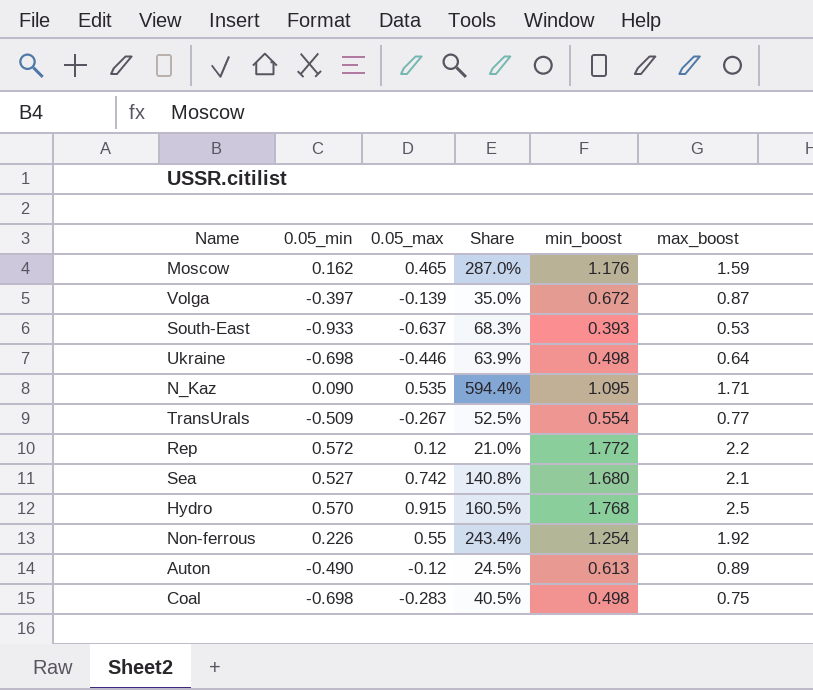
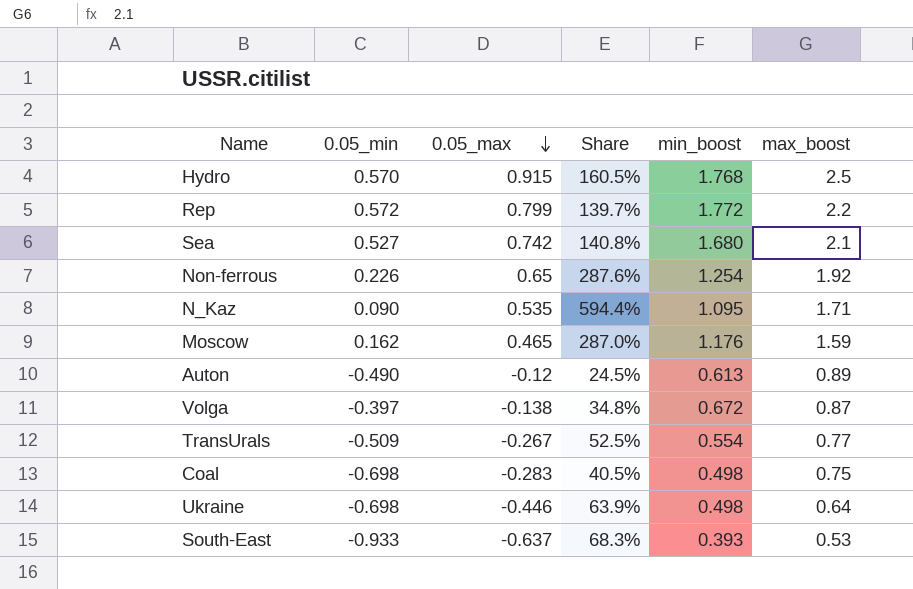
row order: none -> 0.05_max descending
Rep | 0.05_max: 0.12 -> 0.799
Rep | Share: 21.0% -> 139.7%
Non-ferrous | 0.05_max: 0.55 -> 0.65
Non-ferrous | Share: 243.4% -> 287.6%
Volga | 0.05_max: -0.139 -> -0.138
Volga | Share: 35.0% -> 34.8%

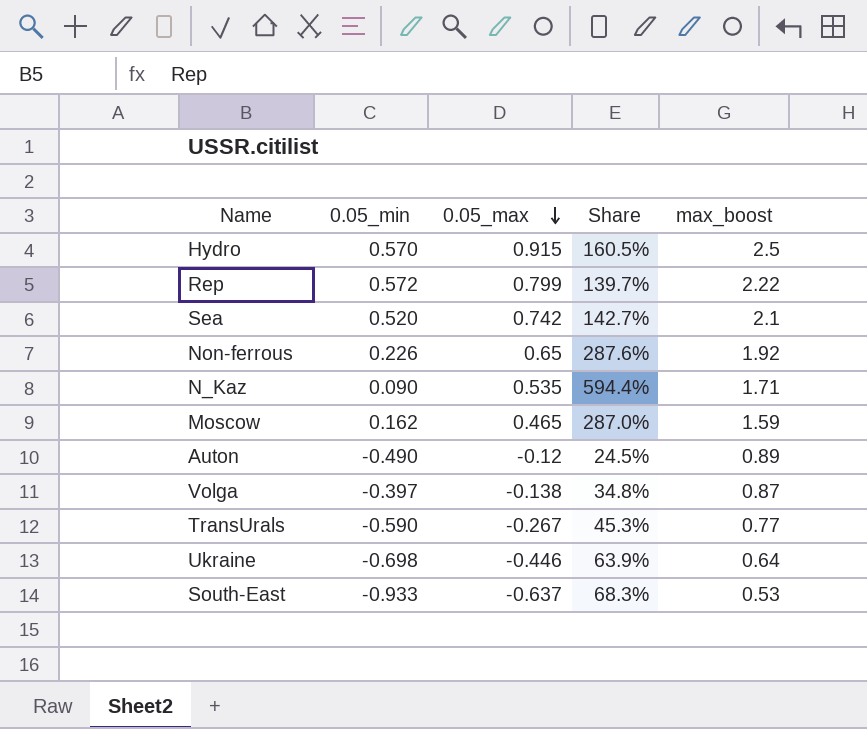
column min_boost | position: 5 -> none
row Coal: -0.698 | -0.283 | 40.5% | 0.498 | 0.75 -> none
Rep | max_boost: 2.2 -> 2.22
Sea | 0.05_min: 0.527 -> 0.520
Sea | Share: 140.8% -> 142.7%
TransUrals | 0.05_min: -0.509 -> -0.590
TransUrals | Share: 52.5% -> 45.3%

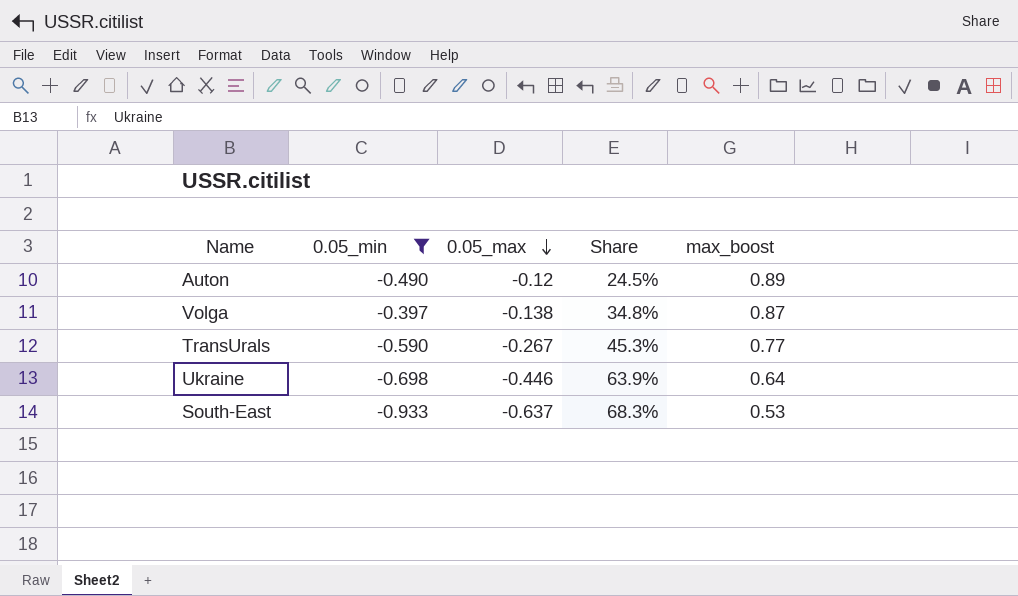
filter: none -> 0.05_min <= -0.397

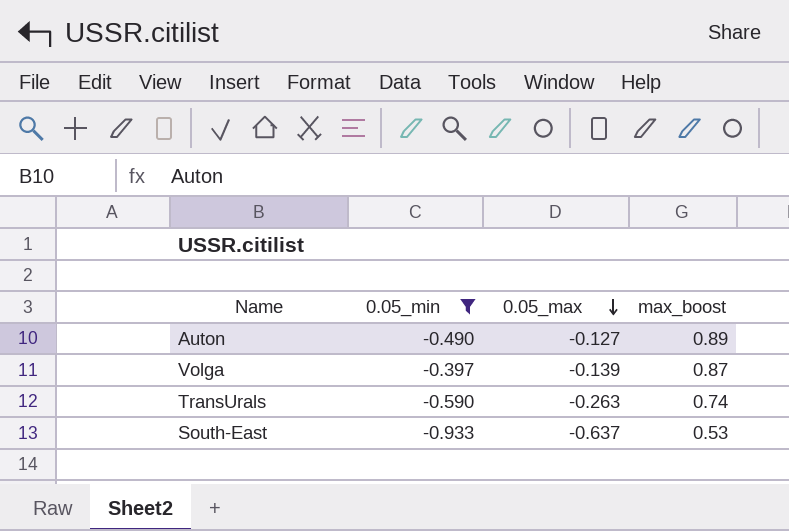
column Share | formula: [0.05_max] / [0.05_min] -> none
row Ukraine: -0.698 | -0.446 | 63.9% | 0.64 -> none
Auton | 0.05_max: -0.12 -> -0.127
Volga | 0.05_max: -0.138 -> -0.139
TransUrals | 0.05_max: -0.267 -> -0.263
TransUrals | max_boost: 0.77 -> 0.74

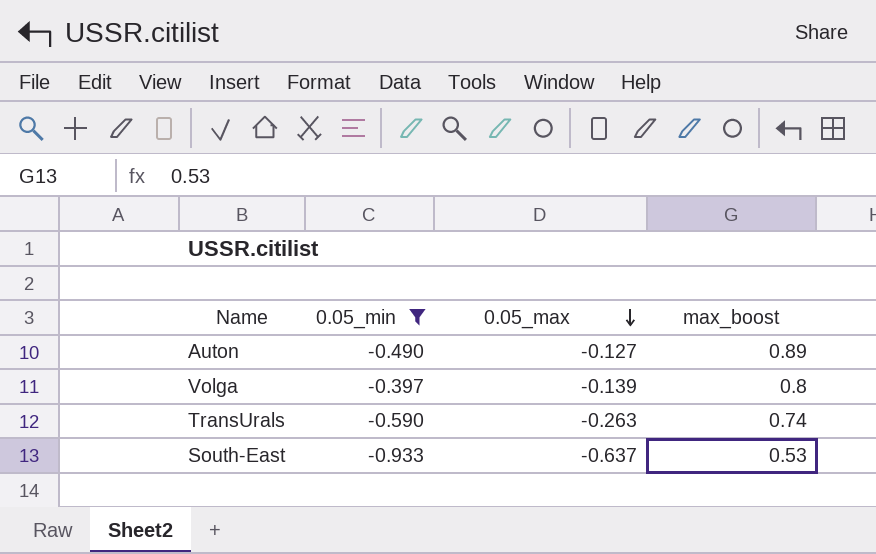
Volga | max_boost: 0.87 -> 0.8

